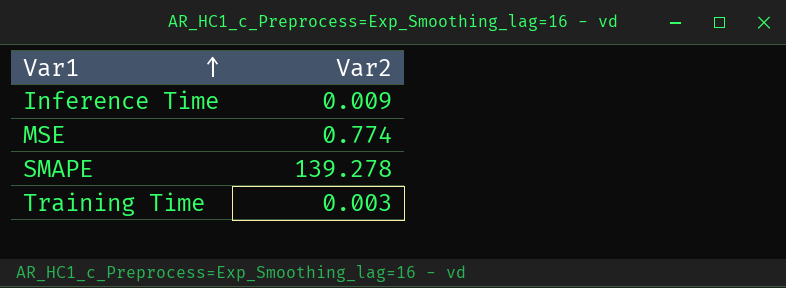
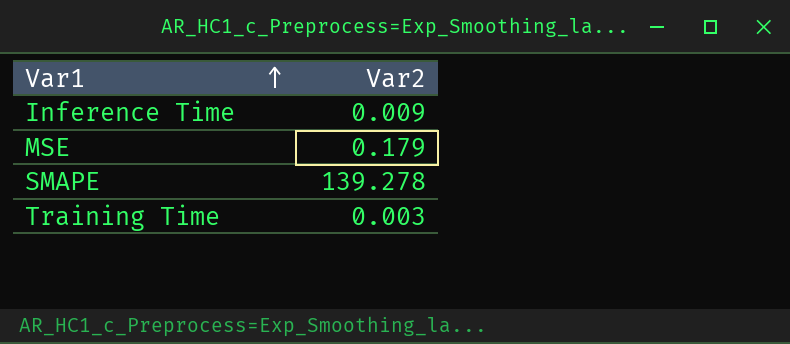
MSE | Var2: 0.774 -> 0.179

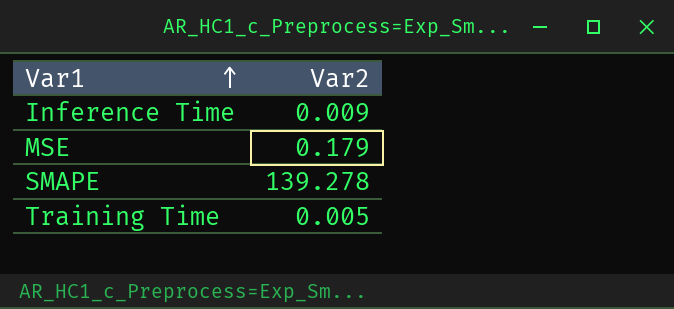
Training Time | Var2: 0.003 -> 0.005

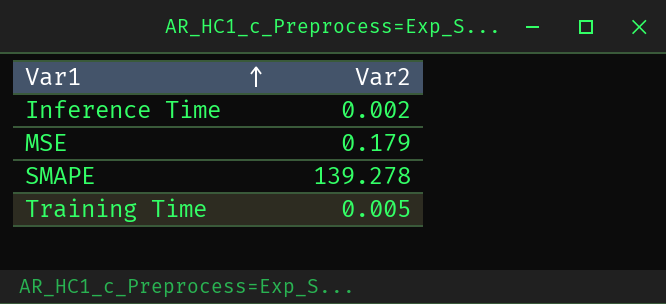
Inference Time | Var2: 0.009 -> 0.002

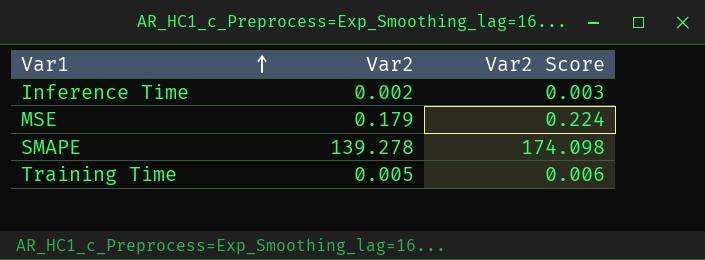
column Var2 Score | formula: none -> [Var2] * 1.25

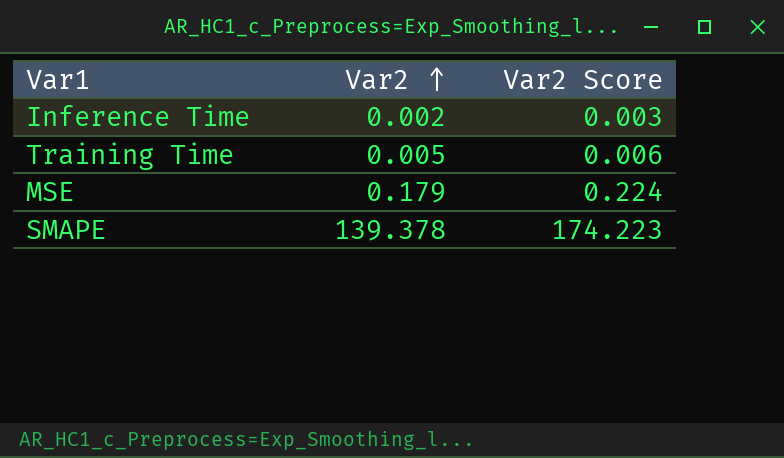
row order: Var1 ascending -> Var2 ascending
SMAPE | Var2: 139.278 -> 139.378
SMAPE | Var2 Score: 174.098 -> 174.223

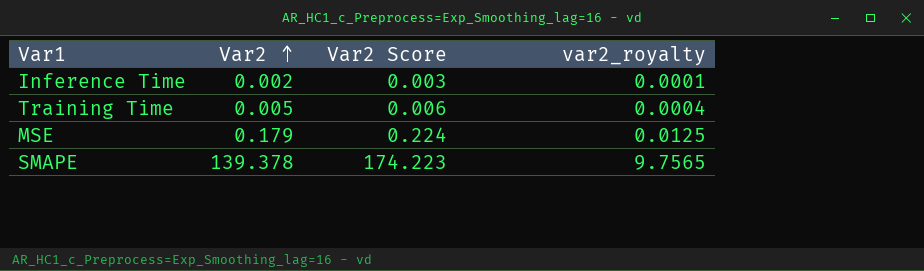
column var2_royalty | formula: none -> [Var2] * 0.07

